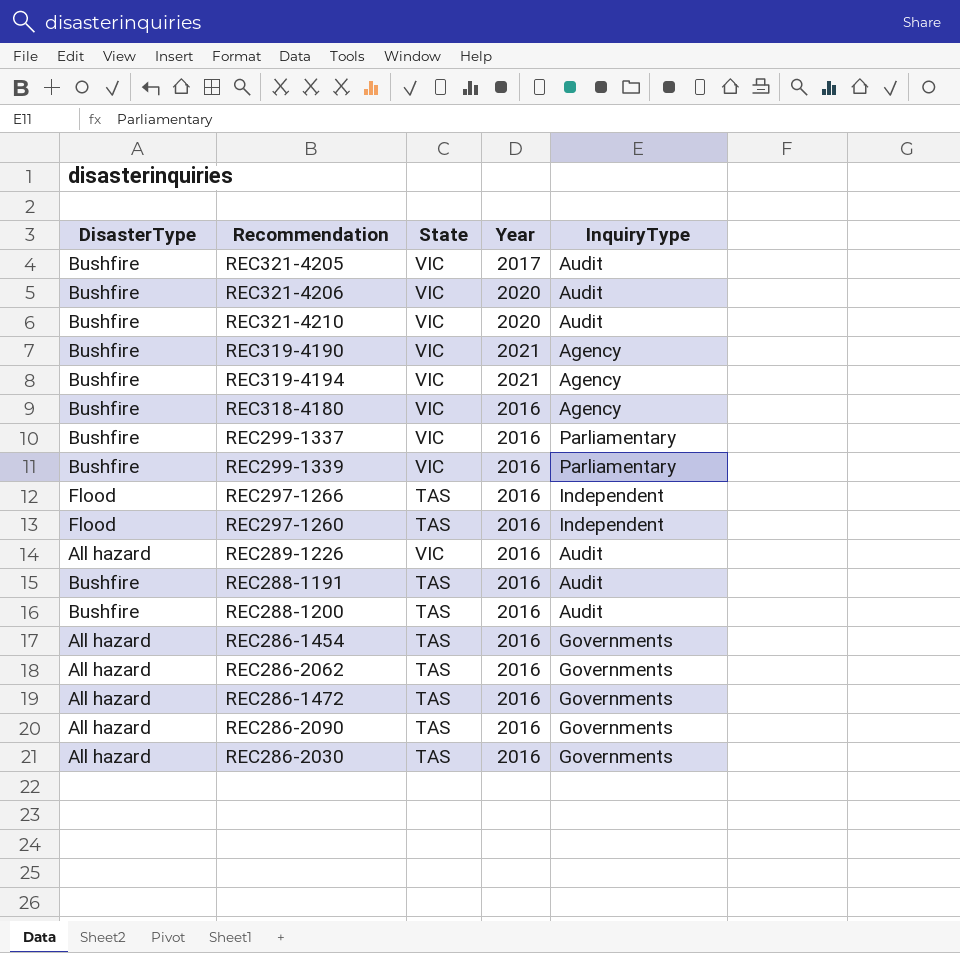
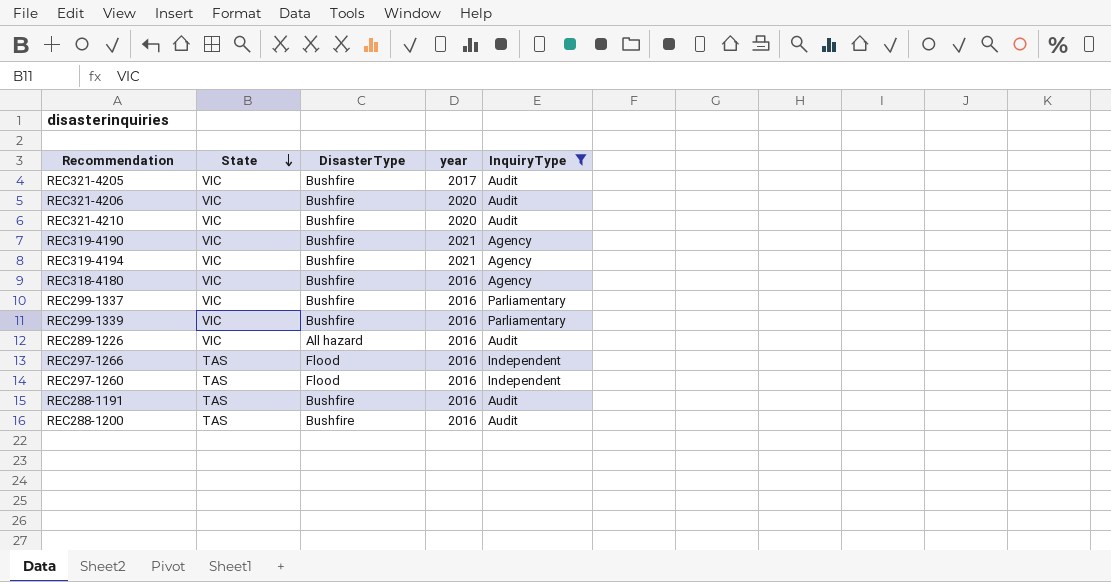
filter: none -> InquiryType != Governments
row order: none -> State descending
column DisasterType | position: 1 -> 3
column name: Year -> year

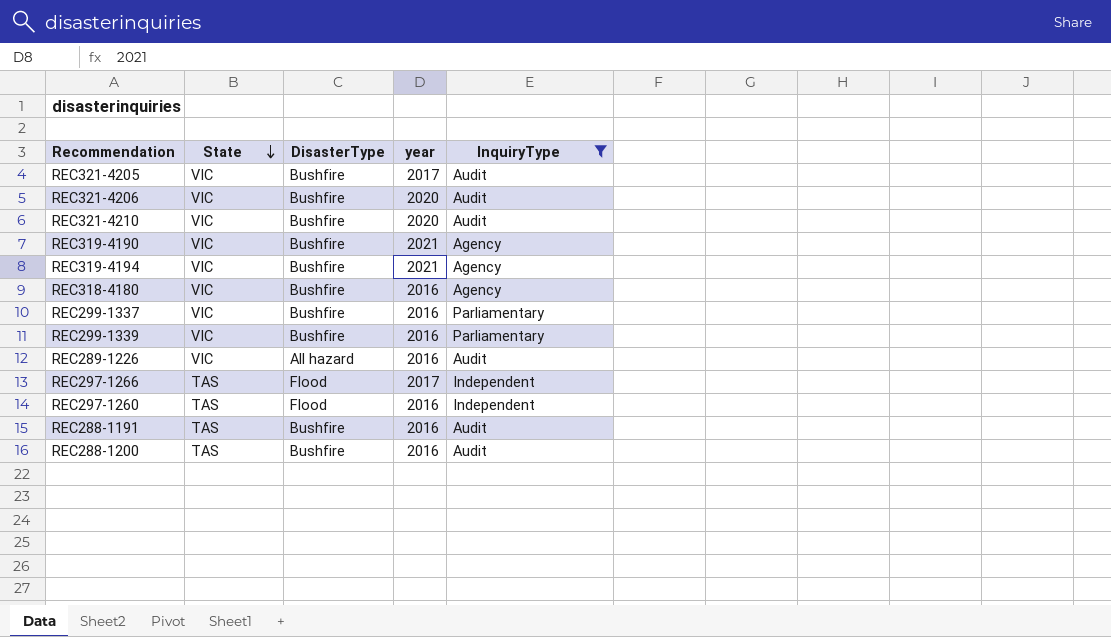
REC297-1266 | year: 2016 -> 2017

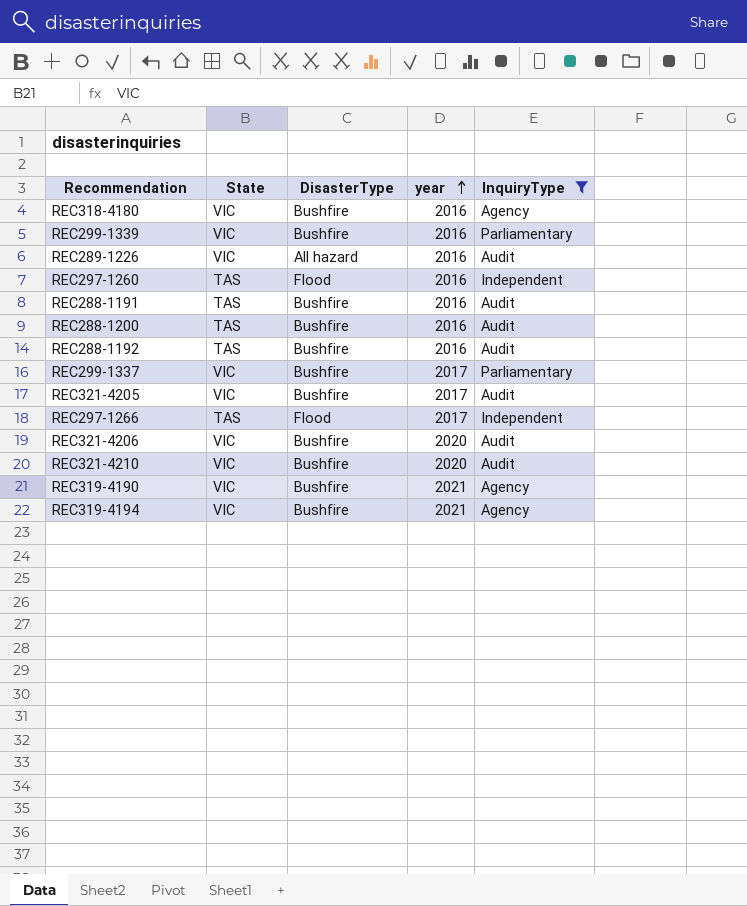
row order: State descending -> year ascending
row REC288-1192: none -> TAS | Bushfire | 2016 | Audit
REC299-1337 | year: 2016 -> 2017

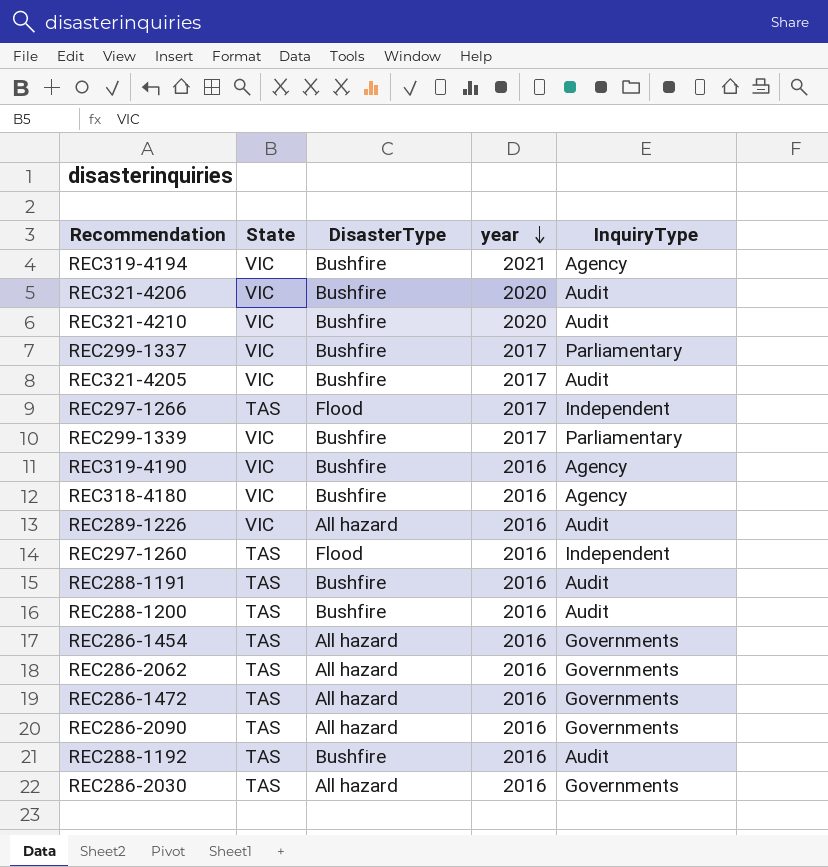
filter: InquiryType != Governments -> none
row order: year ascending -> year descending
REC299-1339 | year: 2016 -> 2017
REC319-4190 | year: 2021 -> 2016

